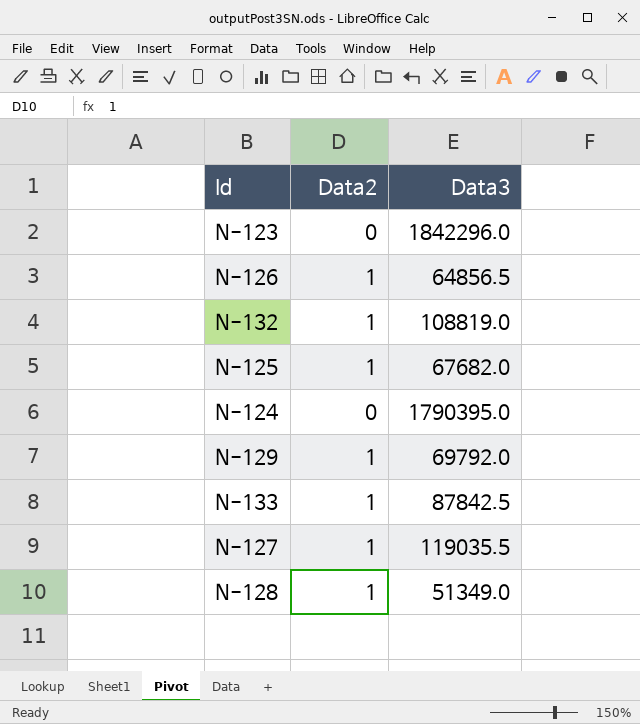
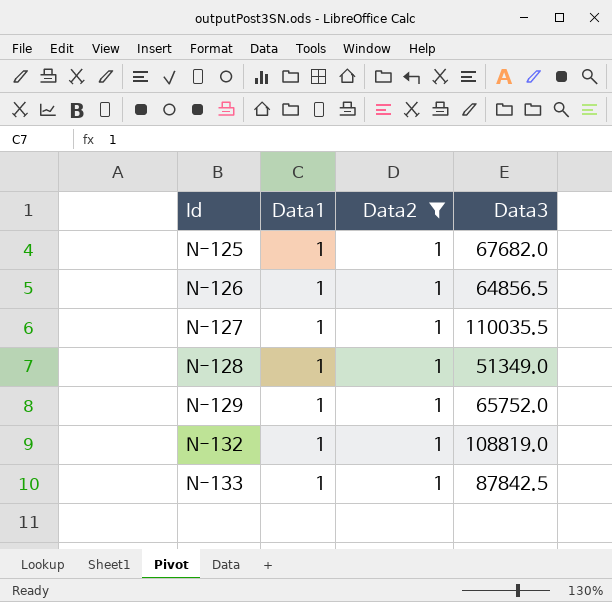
filter: none -> Data2 = 1
row order: none -> Id ascending
column Data1 | position: none -> 2
N-127 | Data3: 119035.5 -> 110035.5
N-129 | Data3: 69792.0 -> 65752.0

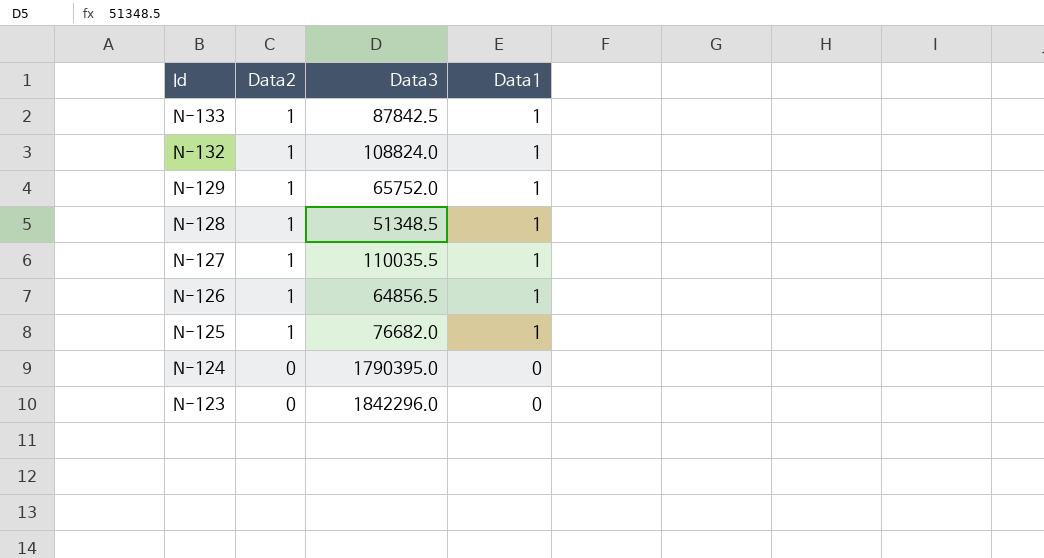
filter: Data2 = 1 -> none
row order: Id ascending -> Id descending
column Data1 | position: 2 -> 4
N-132 | Data3: 108819.0 -> 108824.0
N-128 | Data3: 51349.0 -> 51348.5
N-125 | Data3: 67682.0 -> 76682.0

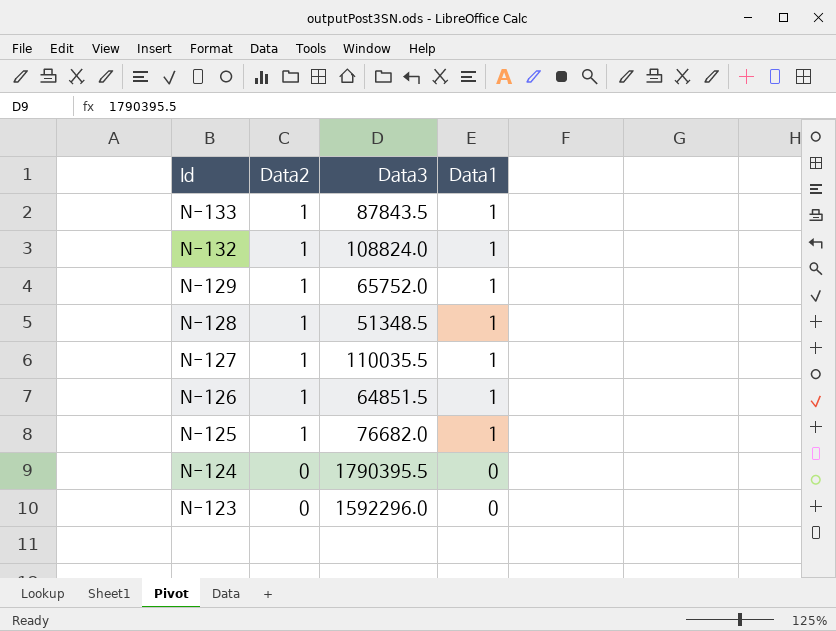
N-133 | Data3: 87842.5 -> 87843.5
N-126 | Data3: 64856.5 -> 64851.5
N-124 | Data3: 1790395.0 -> 1790395.5
N-123 | Data3: 1842296.0 -> 1592296.0

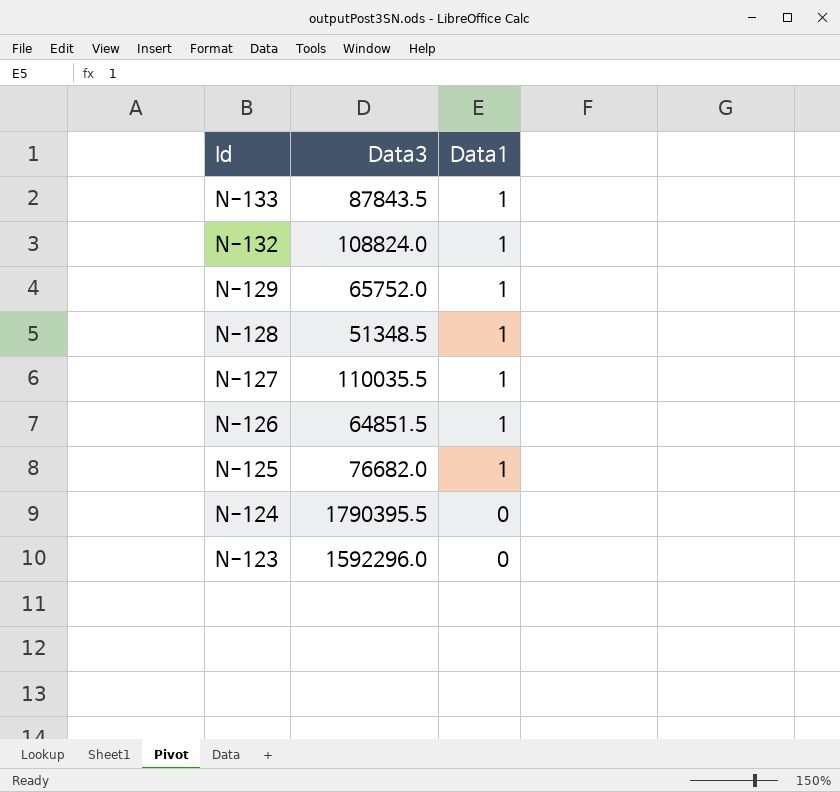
column Data2 | position: 2 -> none

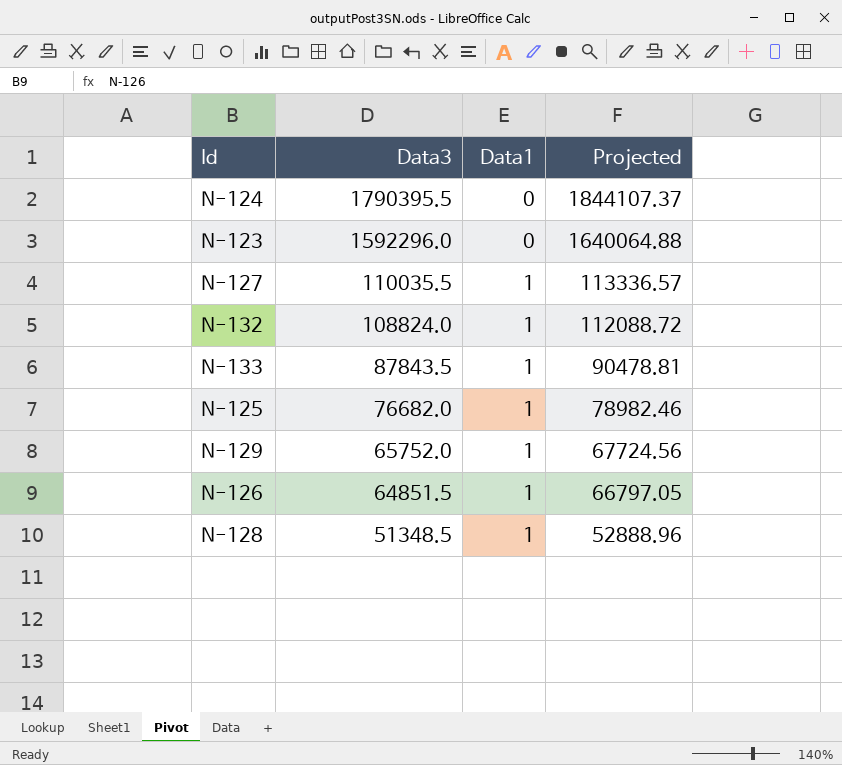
row order: Id descending -> Data3 descending
column Projected | formula: none -> [Data3] * 1.03

